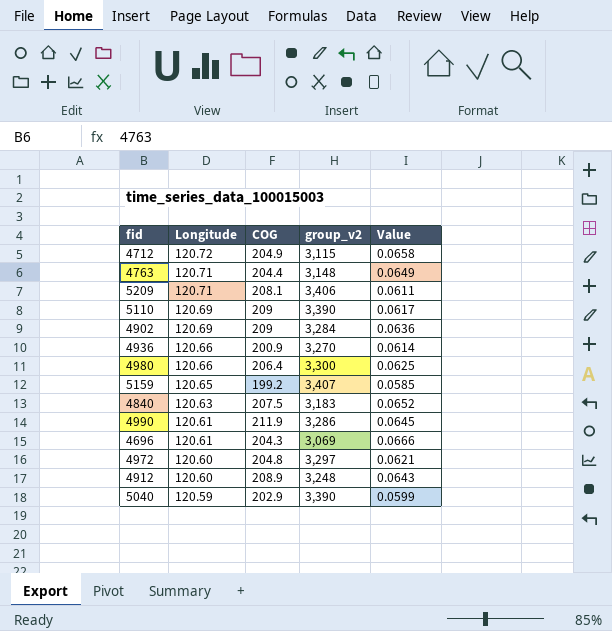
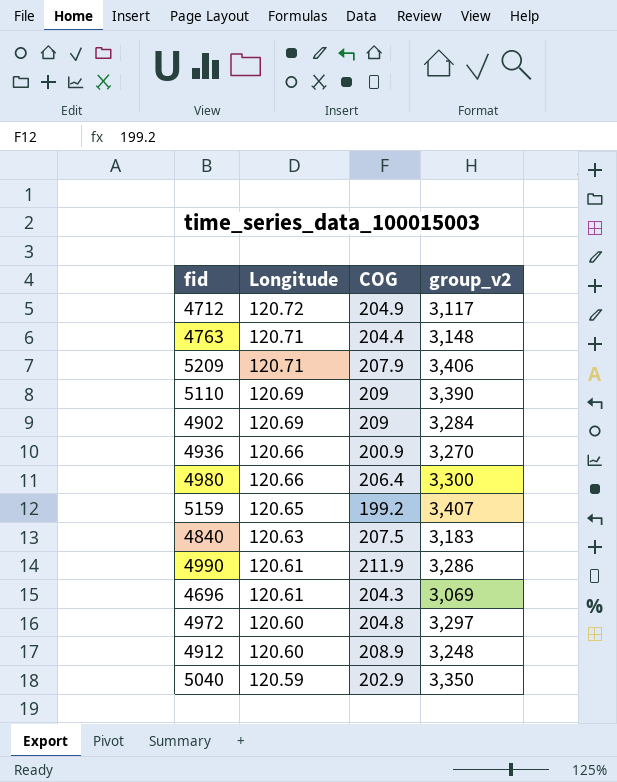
column Value | formula: [COG] / [group_v2] -> none
4712 | group_v2: 3,115 -> 3,117
5209 | COG: 208.1 -> 207.9
5040 | group_v2: 3,390 -> 3,350

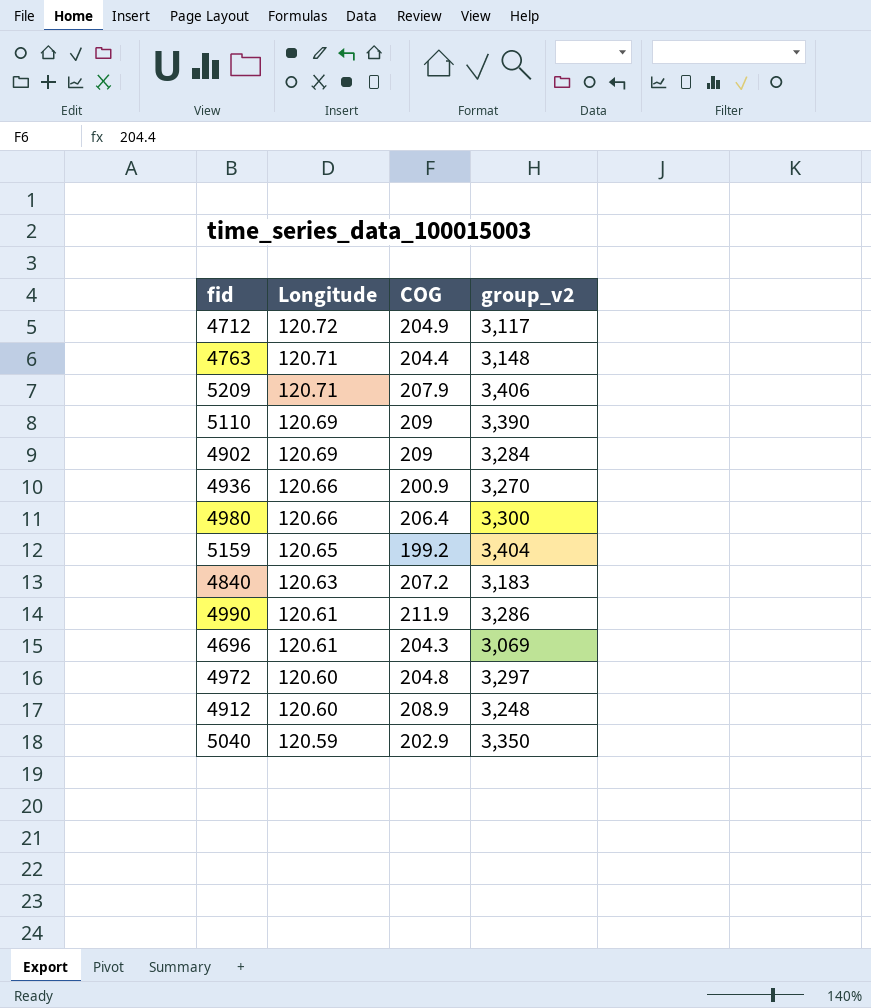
5159 | group_v2: 3,407 -> 3,404
4840 | COG: 207.5 -> 207.2

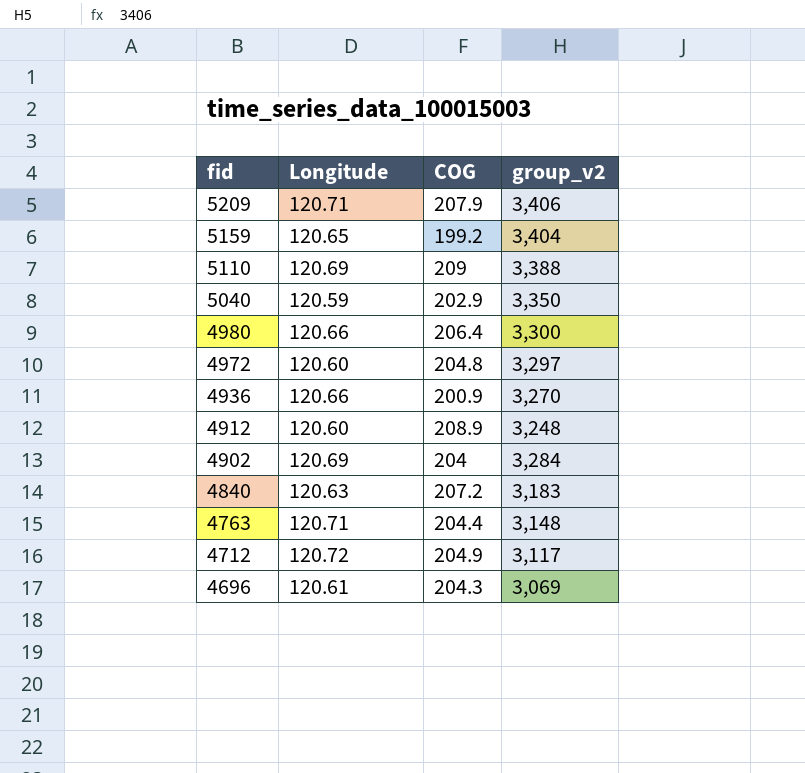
row order: Longitude descending -> fid descending
row 4990: 120.61 | 211.9 | 3,286 -> none
5110 | group_v2: 3,390 -> 3,388
4902 | COG: 209 -> 204

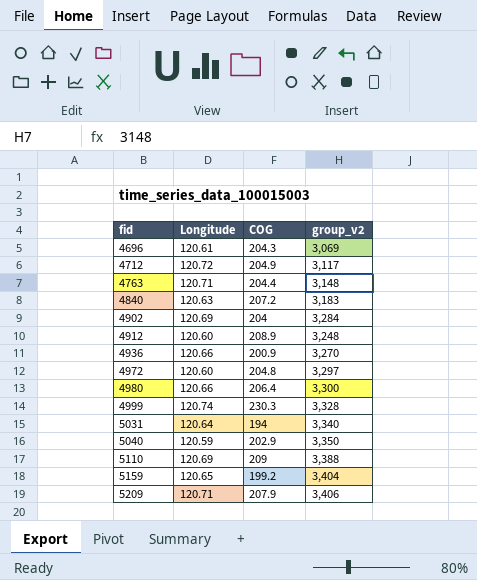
row order: fid descending -> fid ascending
row 4999: none -> 120.74 | 230.3 | 3,328
row 5031: none -> 120.64 | 194 | 3,340

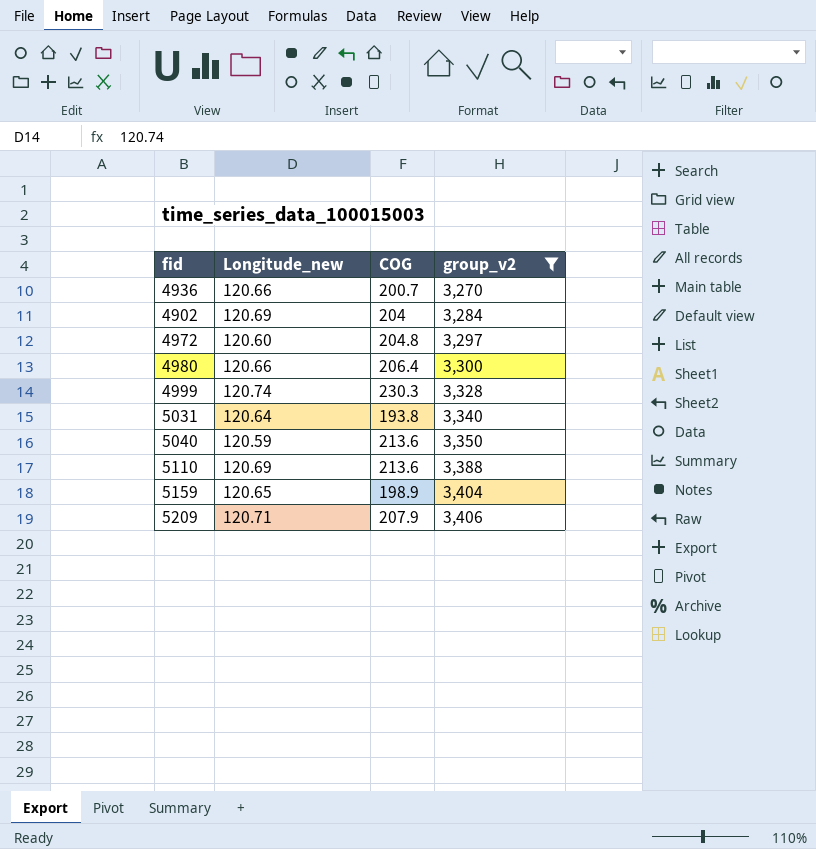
filter: none -> group_v2 >= 3,270
row order: fid ascending -> group_v2 ascending
column name: Longitude -> Longitude_new
4936 | COG: 200.9 -> 200.7
5031 | COG: 194 -> 193.8
5040 | COG: 202.9 -> 213.6
5110 | COG: 209 -> 213.6
5159 | COG: 199.2 -> 198.9

